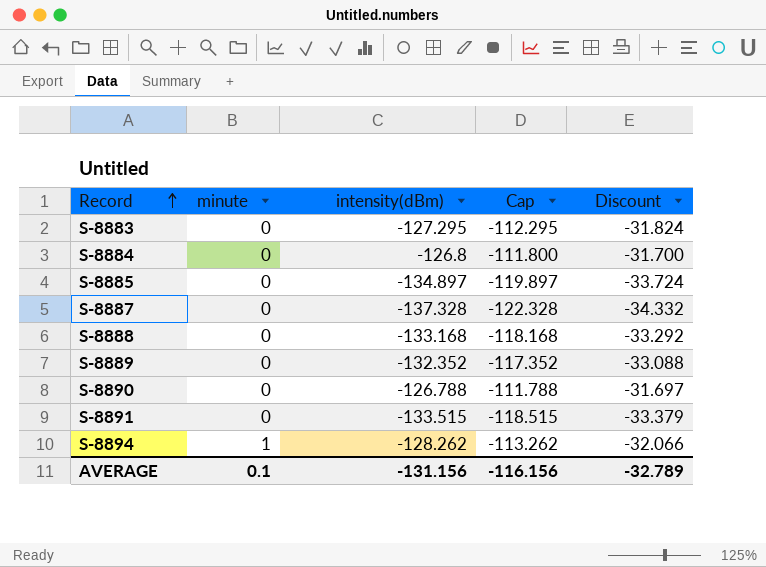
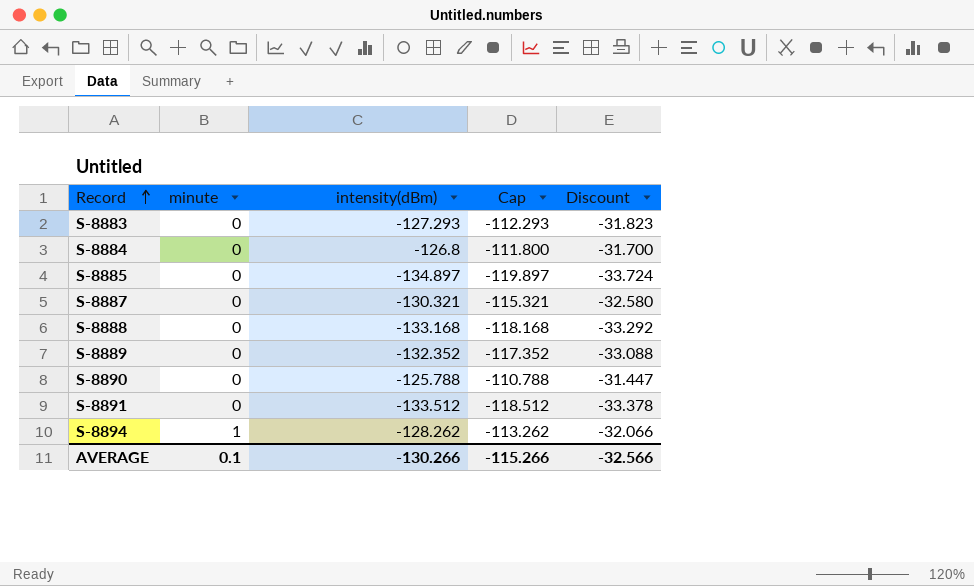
S-8883 | intensity(dBm): -127.295 -> -127.293
S-8883 | Cap: -112.295 -> -112.293
S-8883 | Discount: -31.824 -> -31.823
S-8887 | intensity(dBm): -137.328 -> -130.321
S-8887 | Cap: -122.328 -> -115.321
S-8887 | Discount: -34.332 -> -32.580
S-8890 | intensity(dBm): -126.788 -> -125.788
S-8890 | Cap: -111.788 -> -110.788
S-8890 | Discount: -31.697 -> -31.447
S-8891 | intensity(dBm): -133.515 -> -133.512
S-8891 | Cap: -118.515 -> -118.512
S-8891 | Discount: -33.379 -> -33.378
AVERAGE | intensity(dBm): -131.156 -> -130.266
AVERAGE | Cap: -116.156 -> -115.266
AVERAGE | Discount: -32.789 -> -32.566

